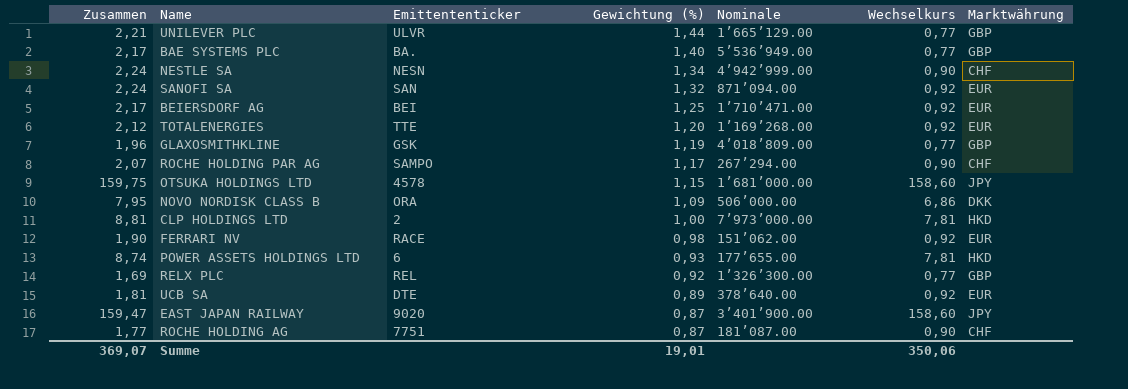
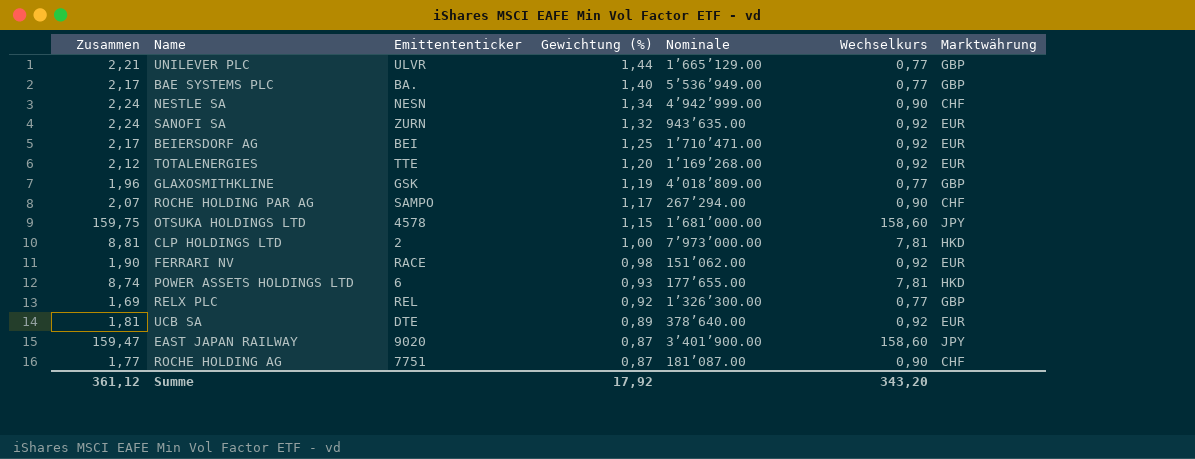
row NOVO NORDISK CLASS B: 7,95 | ORA | 1,09 | 506’000.00 | 6,86 | DKK -> none
SANOFI SA | Emittententicker: SAN -> ZURN
SANOFI SA | Nominale: 871’094.00 -> 943’635.00
Summe | Zusammen: 369,07 -> 361,12
Summe | Gewichtung (%): 19,01 -> 17,92
Summe | Wechselkurs: 350,06 -> 343,20

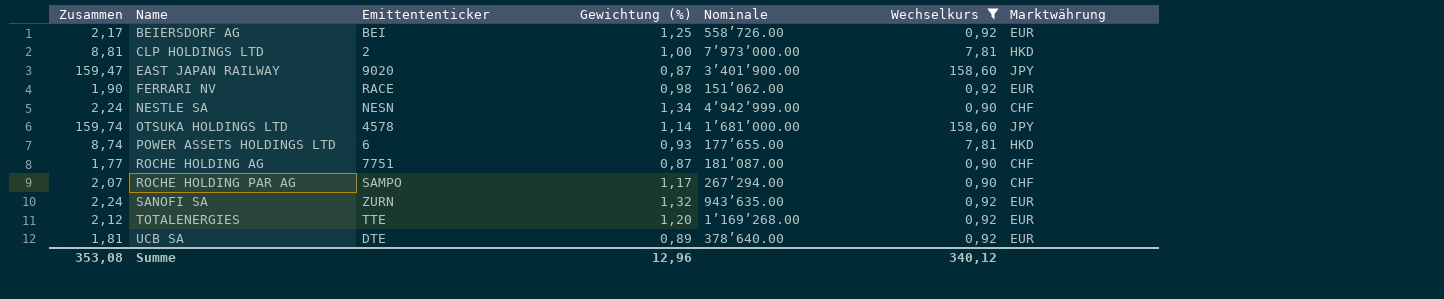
filter: none -> Wechselkurs != 0,77
row order: Gewichtung (%) descending -> Name ascending
BEIERSDORF AG | Nominale: 1’710’471.00 -> 558’726.00
OTSUKA HOLDINGS LTD | Zusammen: 159,75 -> 159,74
OTSUKA HOLDINGS LTD | Gewichtung (%): 1,15 -> 1,14
Summe | Zusammen: 361,12 -> 353,08
Summe | Gewichtung (%): 17,92 -> 12,96
Summe | Wechselkurs: 343,20 -> 340,12

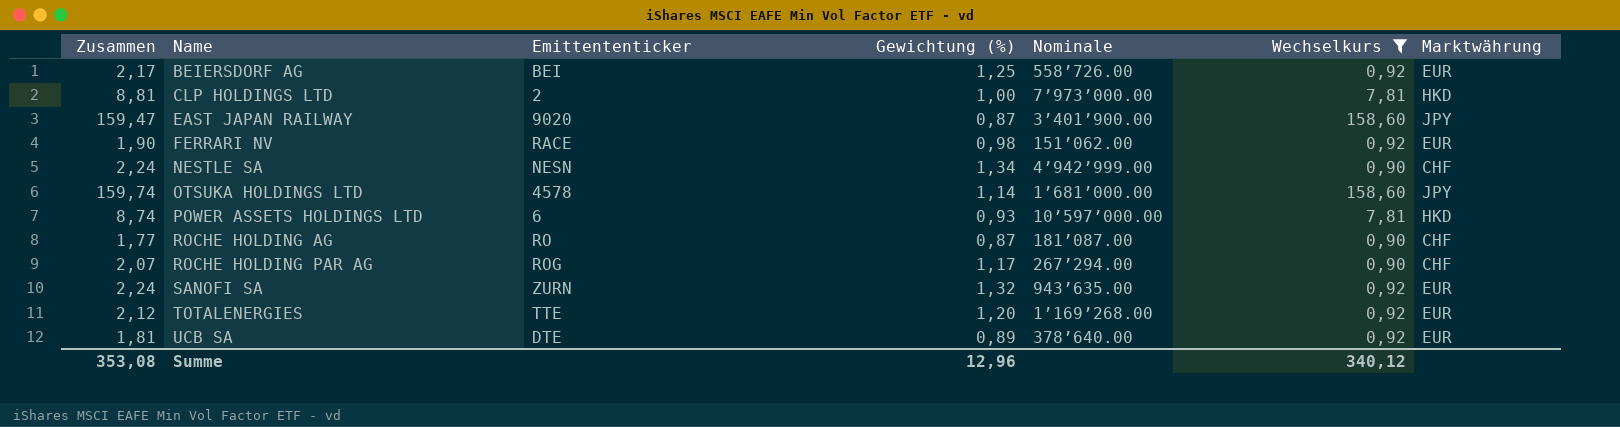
POWER ASSETS HOLDINGS LTD | Nominale: 177’655.00 -> 10’597’000.00
ROCHE HOLDING AG | Emittententicker: 7751 -> RO
ROCHE HOLDING PAR AG | Emittententicker: SAMPO -> ROG

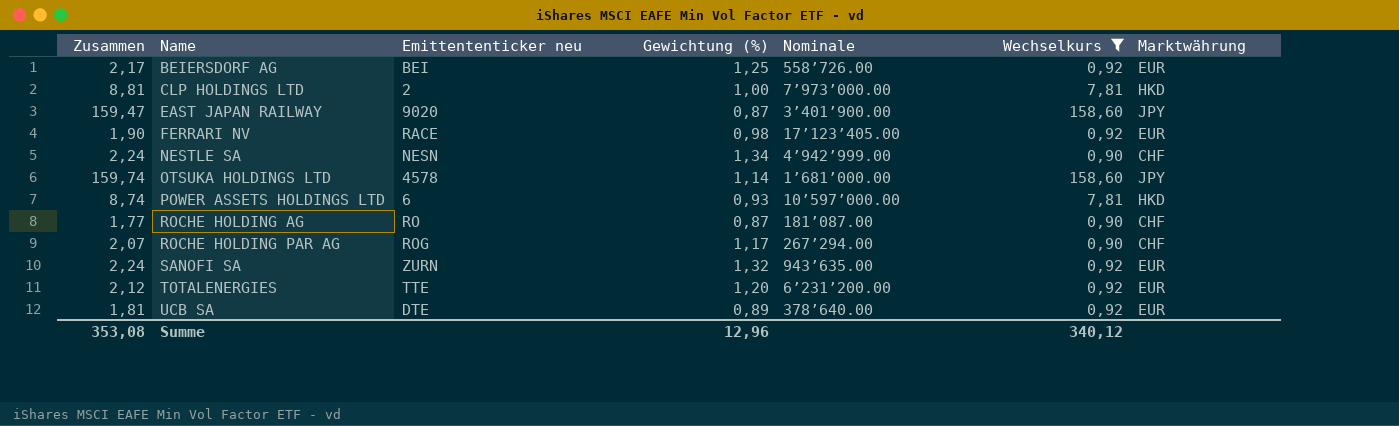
column name: Emittententicker -> Emittententicker neu
FERRARI NV | Nominale: 151’062.00 -> 17’123’405.00
TOTALENERGIES | Nominale: 1’169’268.00 -> 6’231’200.00

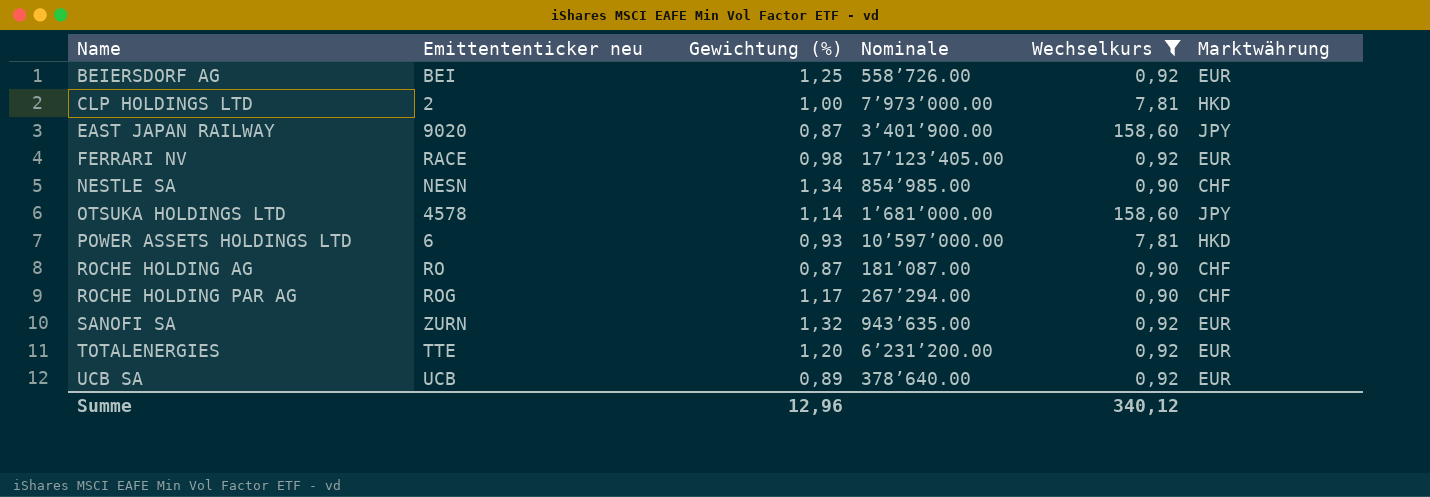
column Zusammen | formula: [Gewichtung (%)] + [Wechselkurs] -> none
NESTLE SA | Nominale: 4’942’999.00 -> 854’985.00
UCB SA | Emittententicker neu: DTE -> UCB

